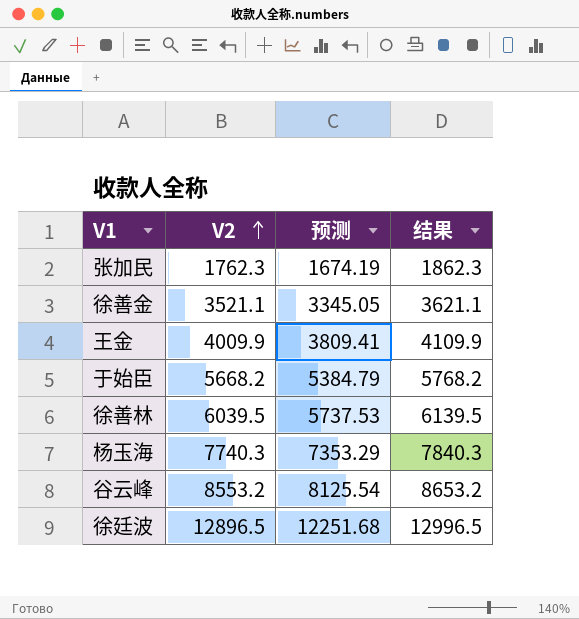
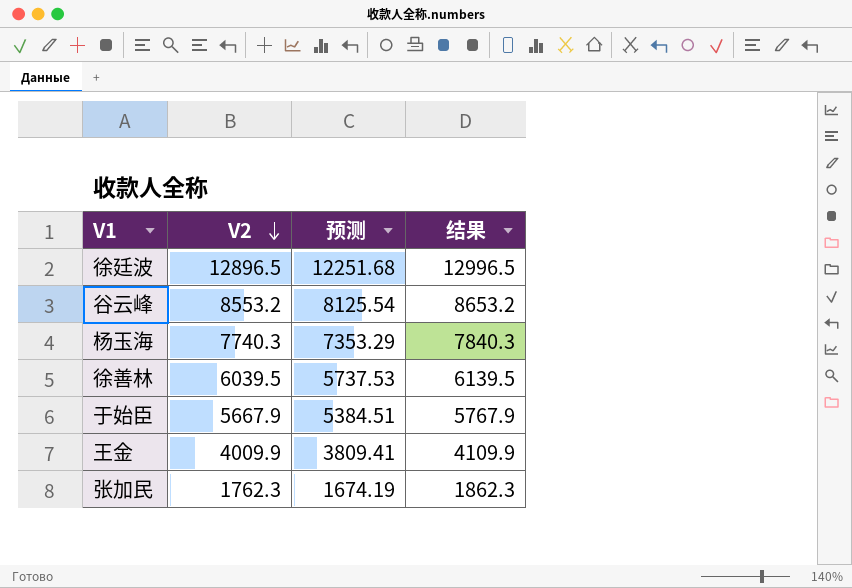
row order: V2 ascending -> V2 descending
row 徐善金: 3521.1 | 3345.05 | 3621.1 -> none
于始臣 | V2: 5668.2 -> 5667.9
于始臣 | 预测: 5384.79 -> 5384.51
于始臣 | 结果: 5768.2 -> 5767.9

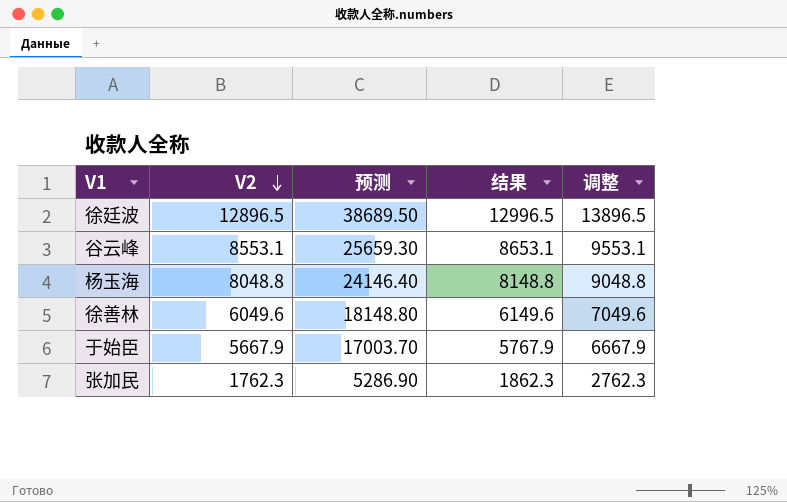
column 预测 | formula: [V2] * 0.95 -> [V2] * 3
column 调整 | formula: none -> [V2] + 1000
row 王金: 4009.9 | 3809.41 | 4109.9 -> none
谷云峰 | V2: 8553.2 -> 8553.1
谷云峰 | 结果: 8653.2 -> 8653.1
杨玉海 | V2: 7740.3 -> 8048.8
杨玉海 | 结果: 7840.3 -> 8148.8
徐善林 | V2: 6039.5 -> 6049.6
徐善林 | 结果: 6139.5 -> 6149.6

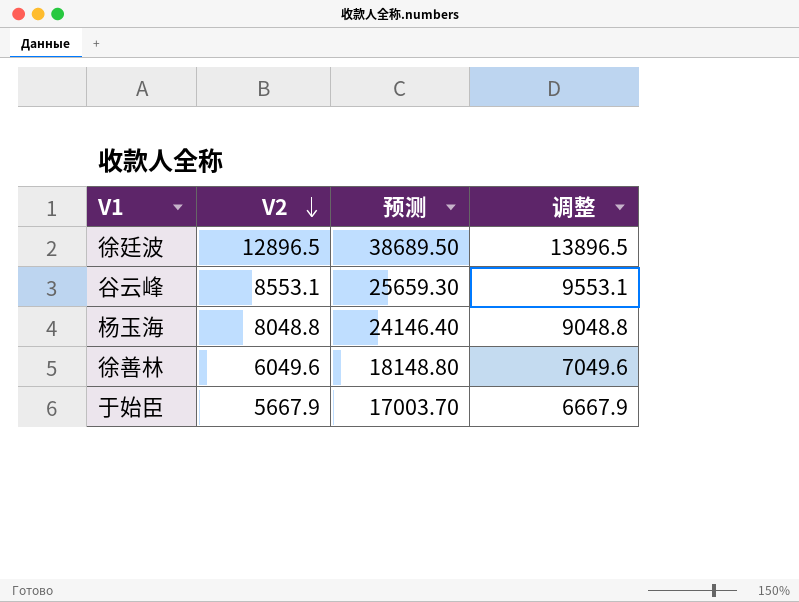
column 结果 | formula: [V2] + 100 -> none
row 张加民: 1762.3 | 5286.90 | 1862.3 | 2762.3 -> none

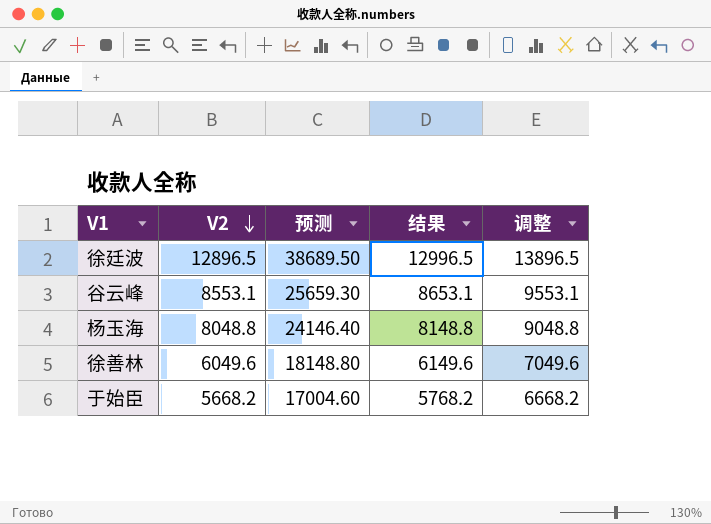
column 结果 | formula: none -> [V2] + 100
于始臣 | V2: 5667.9 -> 5668.2
于始臣 | 预测: 17003.70 -> 17004.60
于始臣 | 调整: 6667.9 -> 6668.2

